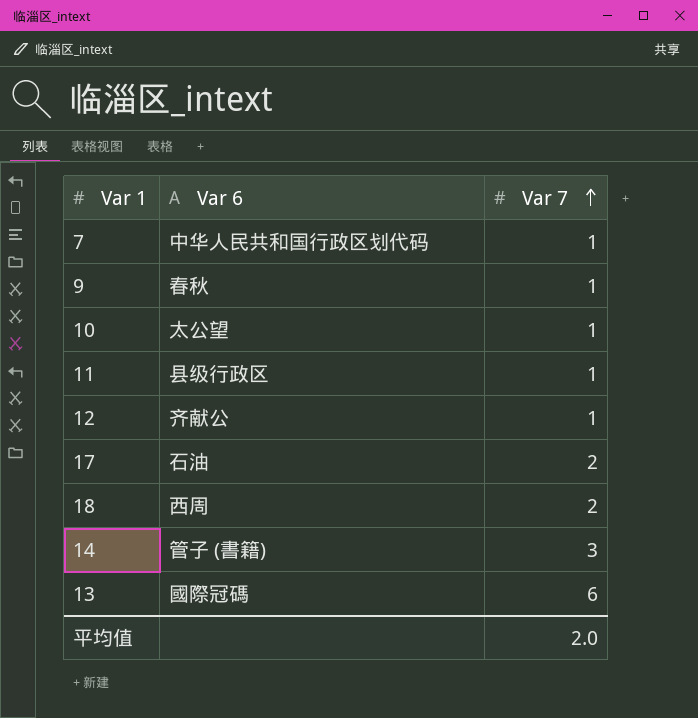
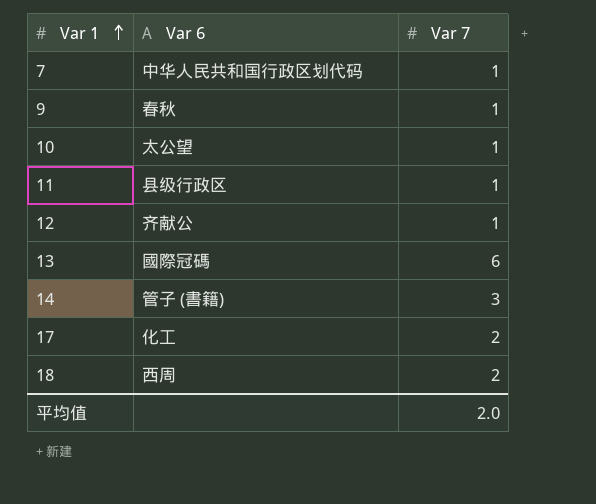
row order: Var 7 ascending -> Var 1 ascending
17 | Var 6: 石油 -> 化工

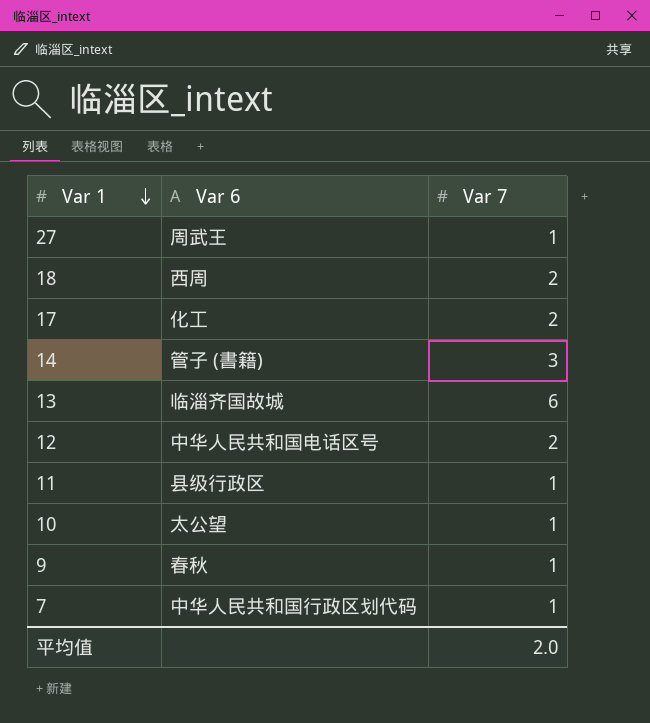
row order: Var 1 ascending -> Var 1 descending
row 27: none -> 周武王 | 1
13 | Var 6: 國際冠碼 -> 临淄齐国故城
12 | Var 6: 齐献公 -> 中华人民共和国电话区号
12 | Var 7: 1 -> 2

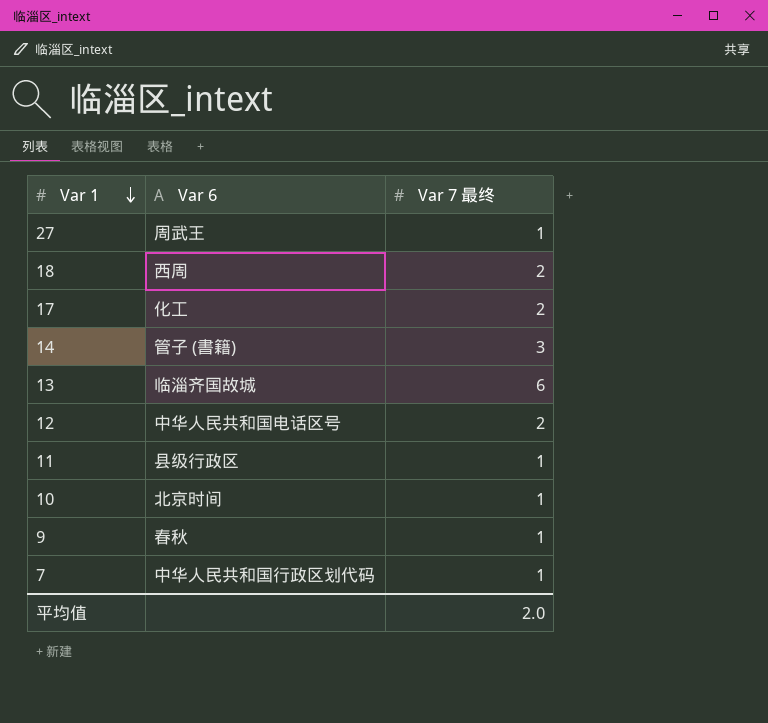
column name: Var 7 -> Var 7 最终
10 | Var 6: 太公望 -> 北京时间

